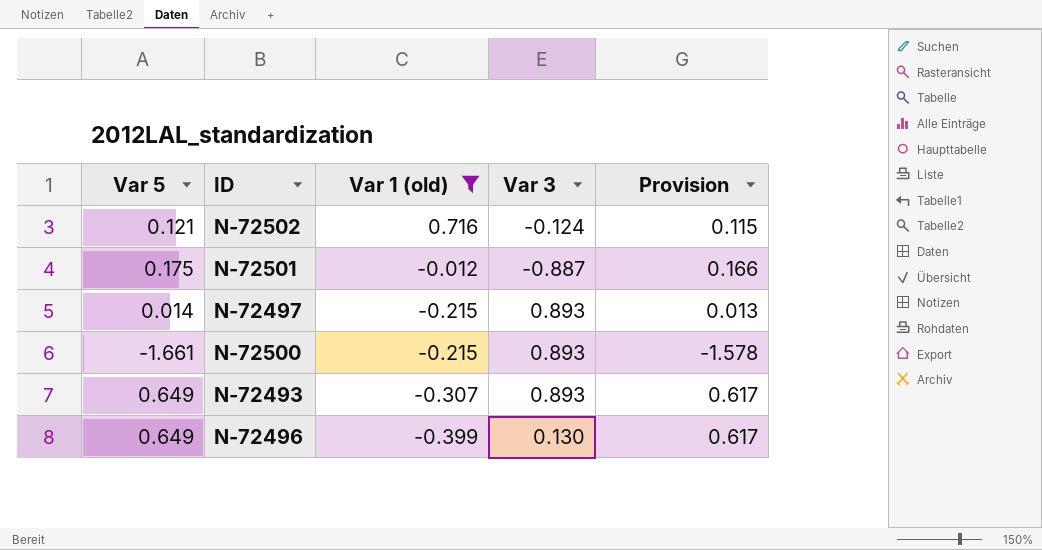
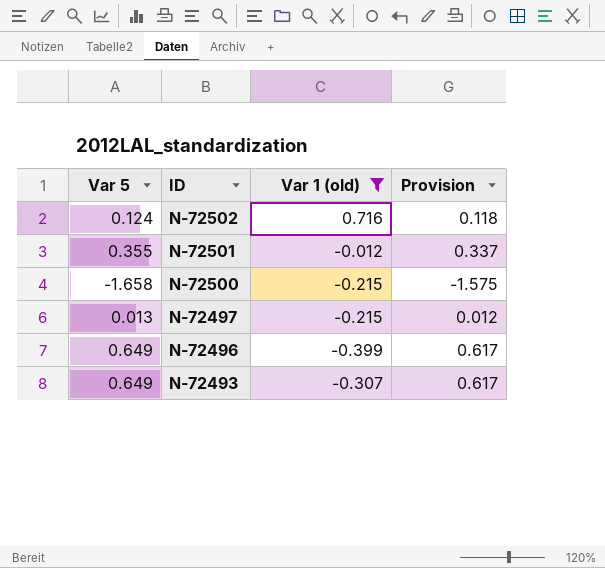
row order: Var 1 (old) descending -> ID descending
column Var 3 | position: 4 -> none
N-72502 | Var 5: 0.121 -> 0.124
N-72502 | Provision: 0.115 -> 0.118
N-72501 | Var 5: 0.175 -> 0.355
N-72501 | Provision: 0.166 -> 0.337
N-72500 | Var 5: -1.661 -> -1.658
N-72500 | Provision: -1.578 -> -1.575
N-72497 | Var 5: 0.014 -> 0.013
N-72497 | Provision: 0.013 -> 0.012

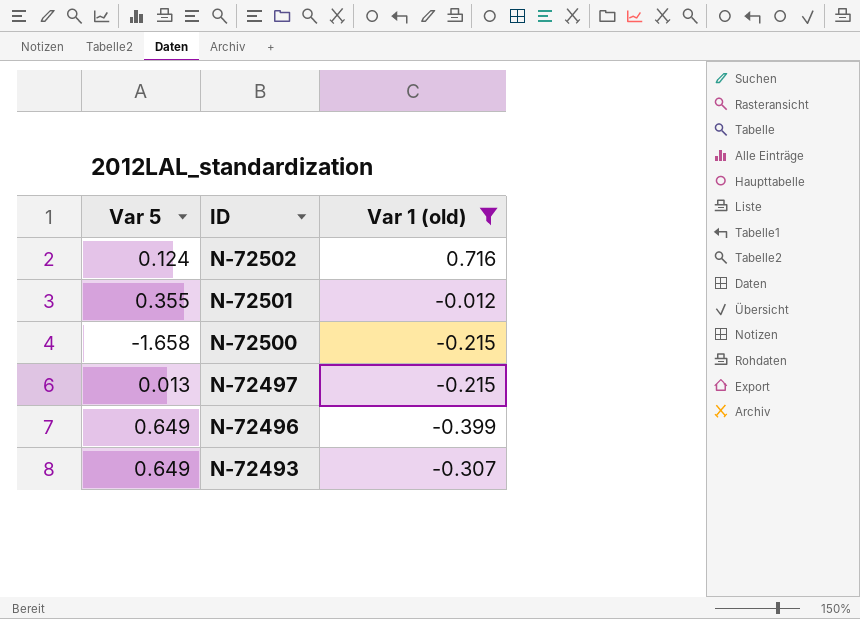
column Provision | formula: [Var 5] * 0.95 -> none

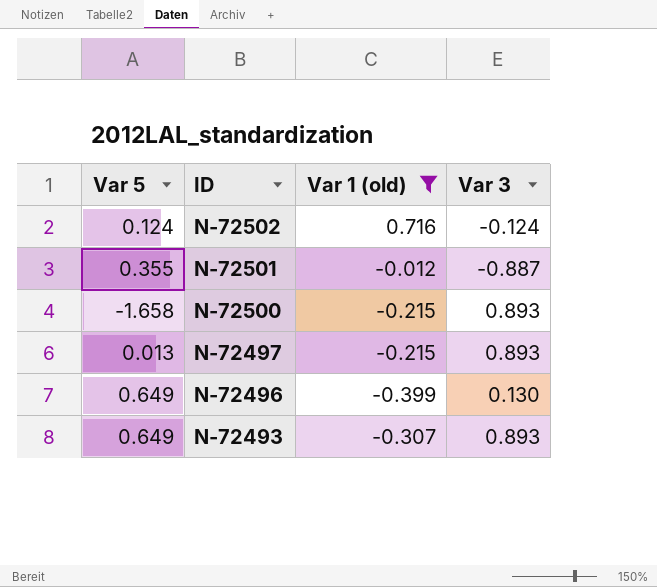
column Var 3 | position: none -> 4

